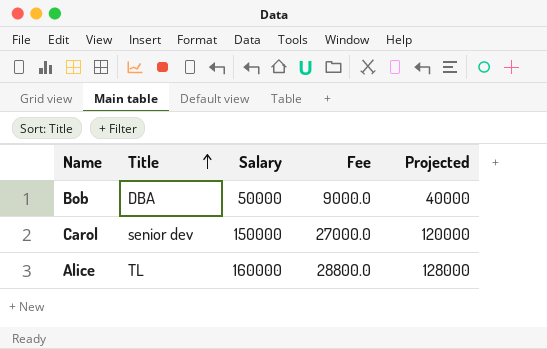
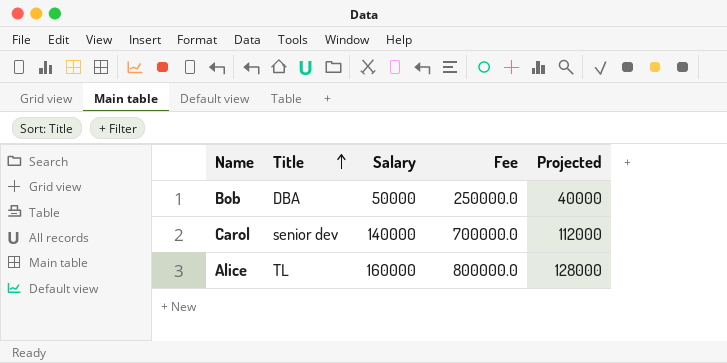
column Fee | formula: [Salary] * 0.18 -> [Salary] * 5
Carol | Salary: 150000 -> 140000
Carol | Projected: 120000 -> 112000

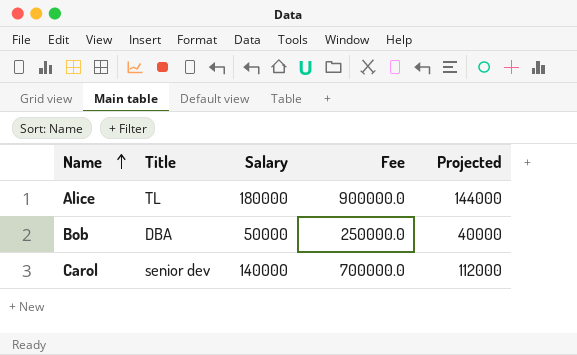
row order: Title ascending -> Name ascending
Alice | Salary: 160000 -> 180000
Alice | Fee: 800000.0 -> 900000.0
Alice | Projected: 128000 -> 144000

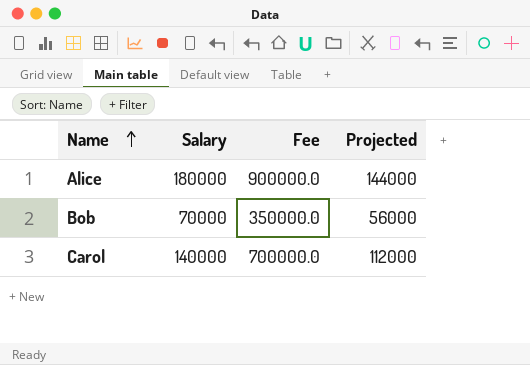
column Title | position: 2 -> none
Bob | Salary: 50000 -> 70000
Bob | Fee: 250000.0 -> 350000.0
Bob | Projected: 40000 -> 56000

